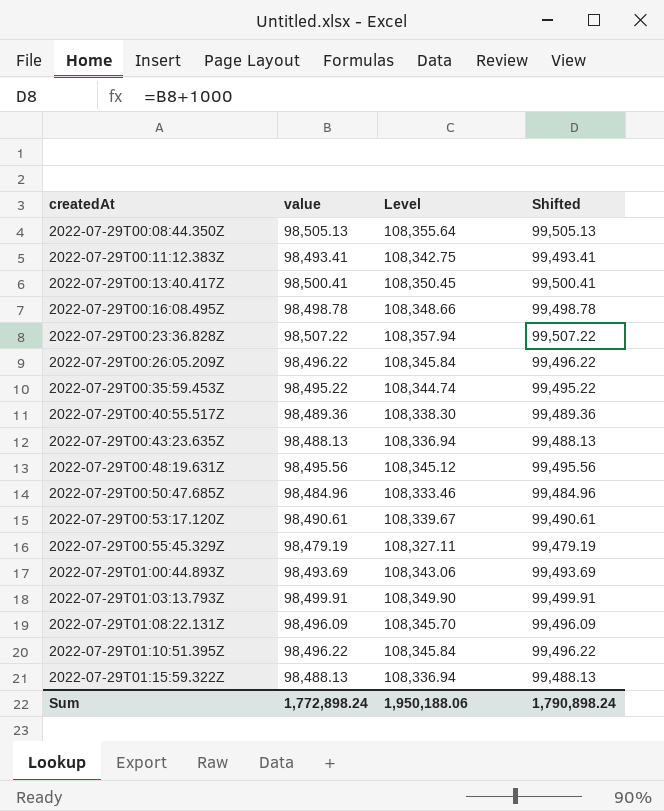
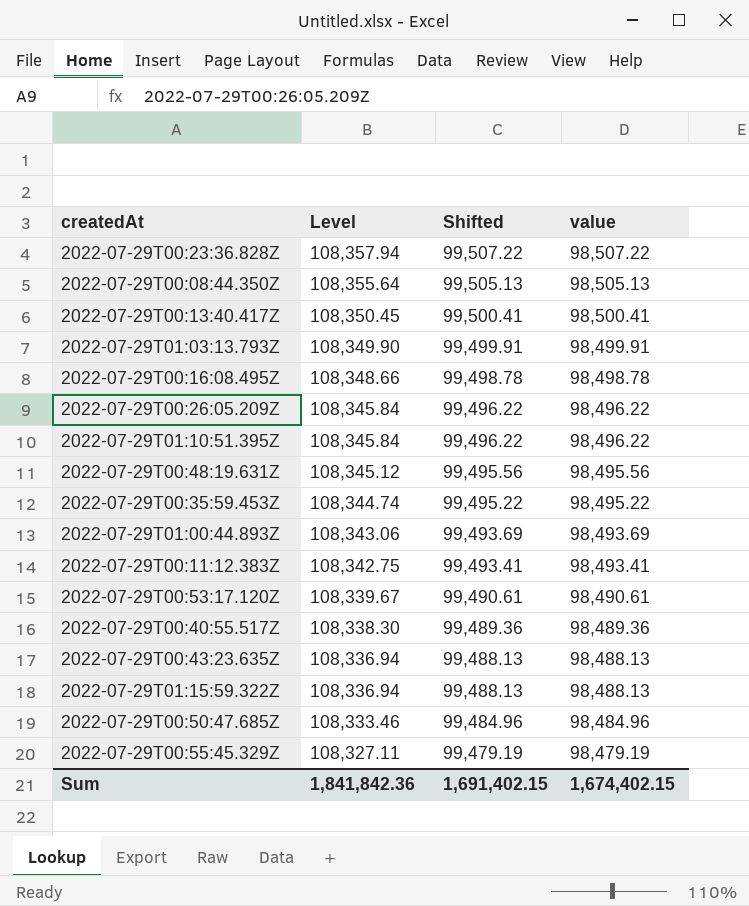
row order: createdAt ascending -> Level descending
column value | position: 2 -> 4
row 2022-07-29T01:08:22.131Z: 98,496.09 | 108,345.70 | 99,496.09 -> none
Sum | Level: 1,950,188.06 -> 1,841,842.36
Sum | Shifted: 1,790,898.24 -> 1,691,402.15
Sum | value: 1,772,898.24 -> 1,674,402.15

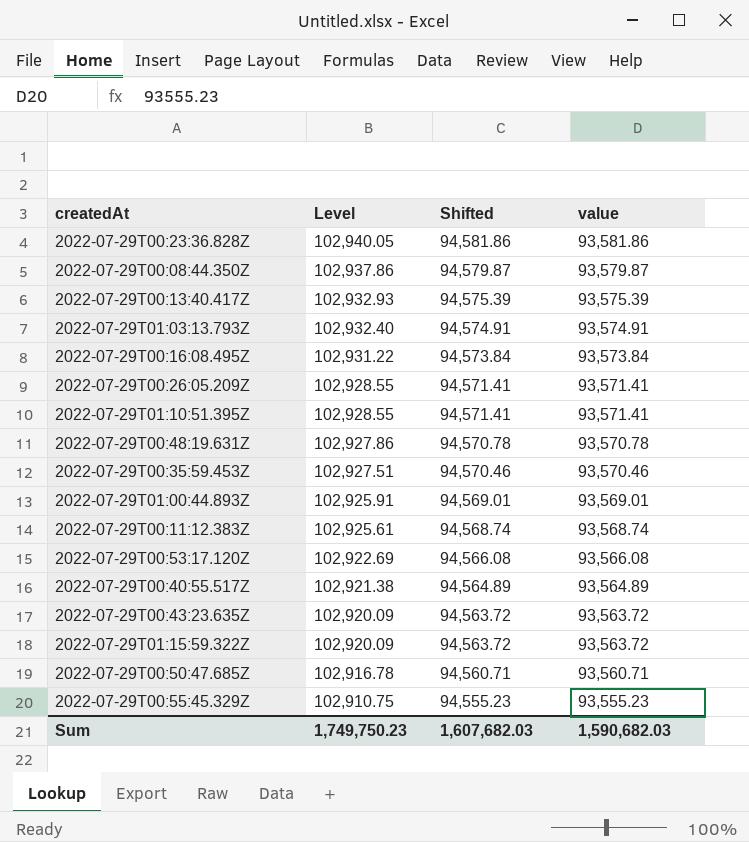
2022-07-29T00:23:36.828Z | Level: 108,357.94 -> 102,940.05
2022-07-29T00:23:36.828Z | Shifted: 99,507.22 -> 94,581.86
2022-07-29T00:23:36.828Z | value: 98,507.22 -> 93,581.86
2022-07-29T00:08:44.350Z | Level: 108,355.64 -> 102,937.86
2022-07-29T00:08:44.350Z | Shifted: 99,505.13 -> 94,579.87
2022-07-29T00:08:44.350Z | value: 98,505.13 -> 93,579.87
2022-07-29T00:13:40.417Z | Level: 108,350.45 -> 102,932.93
2022-07-29T00:13:40.417Z | Shifted: 99,500.41 -> 94,575.39
2022-07-29T00:13:40.417Z | value: 98,500.41 -> 93,575.39
2022-07-29T01:03:13.793Z | Level: 108,349.90 -> 102,932.40
2022-07-29T01:03:13.793Z | Shifted: 99,499.91 -> 94,574.91
2022-07-29T01:03:13.793Z | value: 98,499.91 -> 93,574.91
2022-07-29T00:16:08.495Z | Level: 108,348.66 -> 102,931.22
2022-07-29T00:16:08.495Z | Shifted: 99,498.78 -> 94,573.84
2022-07-29T00:16:08.495Z | value: 98,498.78 -> 93,573.84
2022-07-29T00:26:05.209Z | Level: 108,345.84 -> 102,928.55
2022-07-29T00:26:05.209Z | Shifted: 99,496.22 -> 94,571.41
2022-07-29T00:26:05.209Z | value: 98,496.22 -> 93,571.41
2022-07-29T01:10:51.395Z | Level: 108,345.84 -> 102,928.55
2022-07-29T01:10:51.395Z | Shifted: 99,496.22 -> 94,571.41
2022-07-29T01:10:51.395Z | value: 98,496.22 -> 93,571.41
2022-07-29T00:48:19.631Z | Level: 108,345.12 -> 102,927.86
2022-07-29T00:48:19.631Z | Shifted: 99,495.56 -> 94,570.78
2022-07-29T00:48:19.631Z | value: 98,495.56 -> 93,570.78
2022-07-29T00:35:59.453Z | Level: 108,344.74 -> 102,927.51
2022-07-29T00:35:59.453Z | Shifted: 99,495.22 -> 94,570.46
2022-07-29T00:35:59.453Z | value: 98,495.22 -> 93,570.46
2022-07-29T01:00:44.893Z | Level: 108,343.06 -> 102,925.91
2022-07-29T01:00:44.893Z | Shifted: 99,493.69 -> 94,569.01
2022-07-29T01:00:44.893Z | value: 98,493.69 -> 93,569.01
2022-07-29T00:11:12.383Z | Level: 108,342.75 -> 102,925.61
2022-07-29T00:11:12.383Z | Shifted: 99,493.41 -> 94,568.74
2022-07-29T00:11:12.383Z | value: 98,493.41 -> 93,568.74
2022-07-29T00:53:17.120Z | Level: 108,339.67 -> 102,922.69
2022-07-29T00:53:17.120Z | Shifted: 99,490.61 -> 94,566.08
2022-07-29T00:53:17.120Z | value: 98,490.61 -> 93,566.08
2022-07-29T00:40:55.517Z | Level: 108,338.30 -> 102,921.38
2022-07-29T00:40:55.517Z | Shifted: 99,489.36 -> 94,564.89
2022-07-29T00:40:55.517Z | value: 98,489.36 -> 93,564.89
2022-07-29T00:43:23.635Z | Level: 108,336.94 -> 102,920.09
2022-07-29T00:43:23.635Z | Shifted: 99,488.13 -> 94,563.72
2022-07-29T00:43:23.635Z | value: 98,488.13 -> 93,563.72
2022-07-29T01:15:59.322Z | Level: 108,336.94 -> 102,920.09
2022-07-29T01:15:59.322Z | Shifted: 99,488.13 -> 94,563.72
2022-07-29T01:15:59.322Z | value: 98,488.13 -> 93,563.72
2022-07-29T00:50:47.685Z | Level: 108,333.46 -> 102,916.78
2022-07-29T00:50:47.685Z | Shifted: 99,484.96 -> 94,560.71
2022-07-29T00:50:47.685Z | value: 98,484.96 -> 93,560.71
2022-07-29T00:55:45.329Z | Level: 108,327.11 -> 102,910.75
2022-07-29T00:55:45.329Z | Shifted: 99,479.19 -> 94,555.23
2022-07-29T00:55:45.329Z | value: 98,479.19 -> 93,555.23
Sum | Level: 1,841,842.36 -> 1,749,750.23
Sum | Shifted: 1,691,402.15 -> 1,607,682.03
Sum | value: 1,674,402.15 -> 1,590,682.03

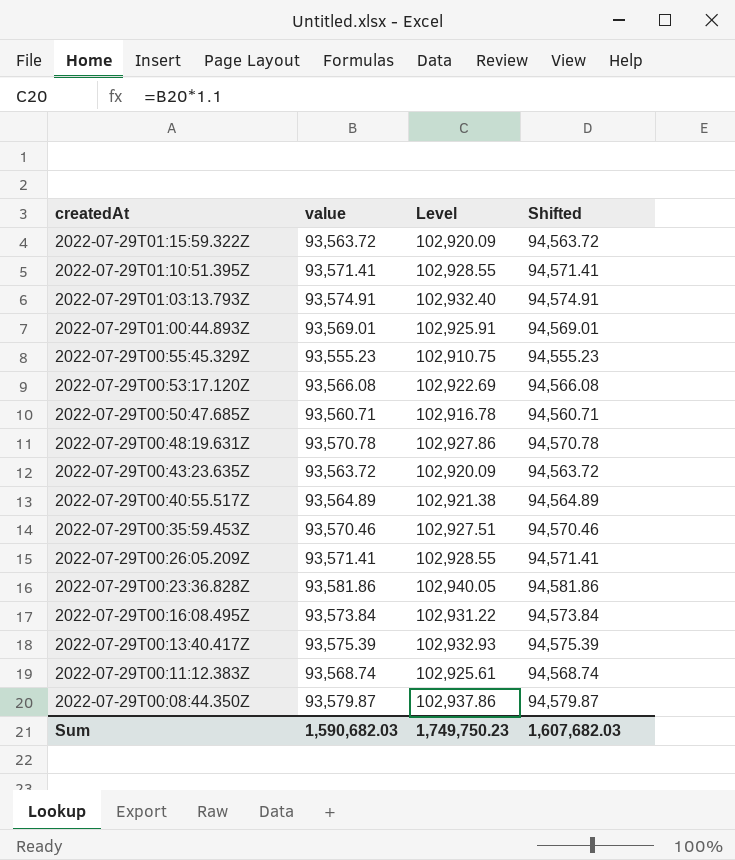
row order: Level descending -> createdAt descending
column value | position: 4 -> 2

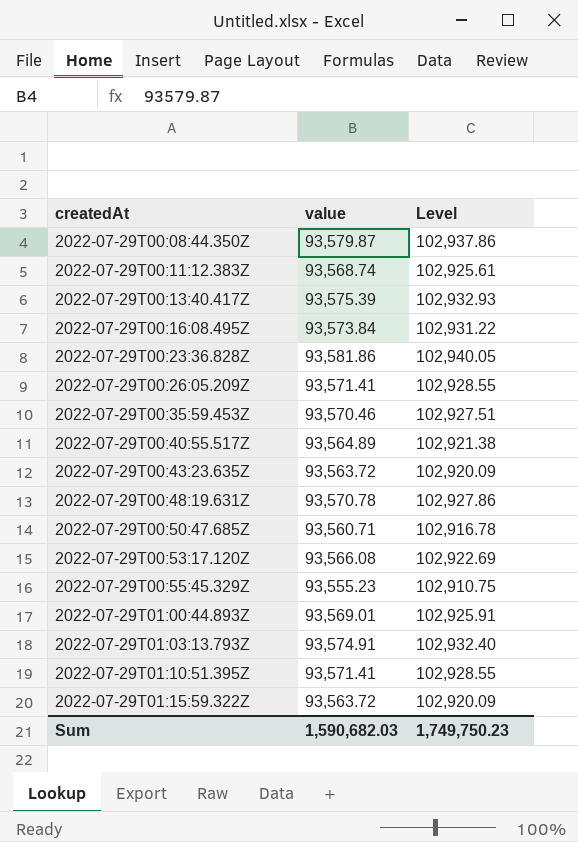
row order: createdAt descending -> createdAt ascending
column Shifted | formula: [value] + 1000 -> none

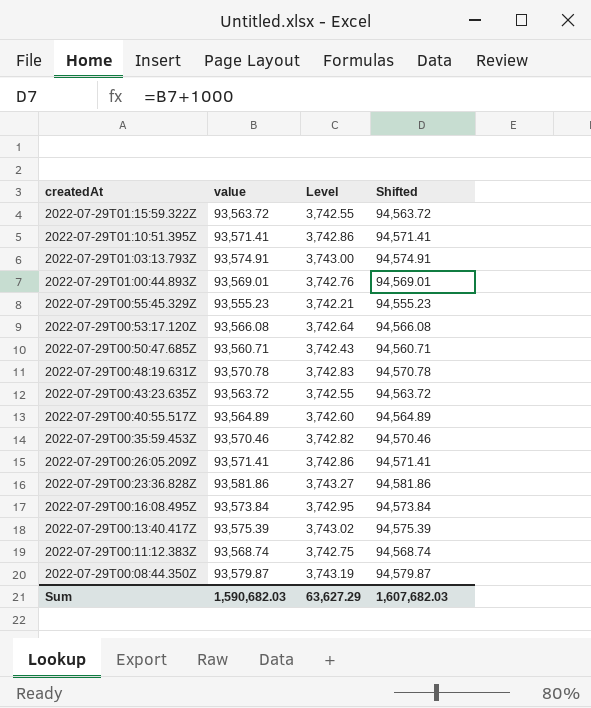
row order: createdAt ascending -> createdAt descending
column Level | formula: [value] * 1.1 -> [value] * 0.04
column Shifted | formula: none -> [value] + 1000
Sum | Level: 1,749,750.23 -> 63,627.29

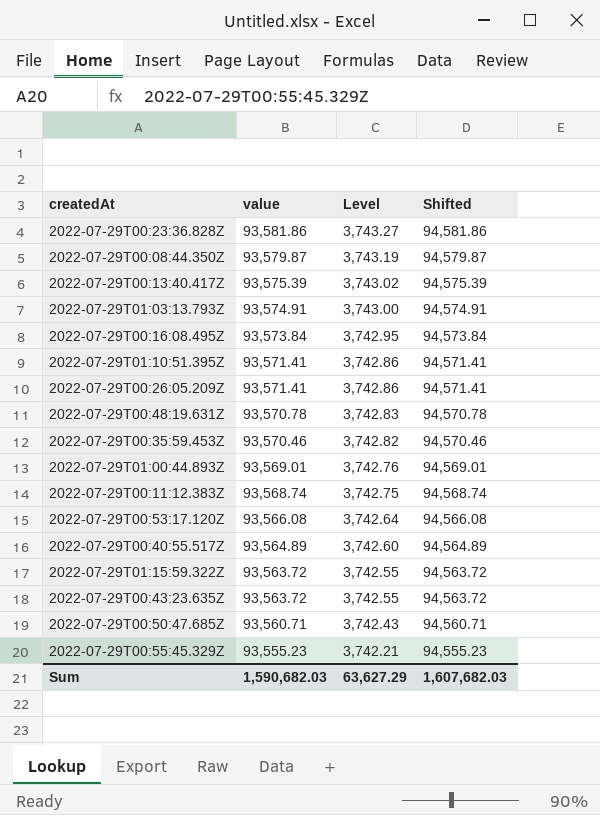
row order: createdAt descending -> value descending

